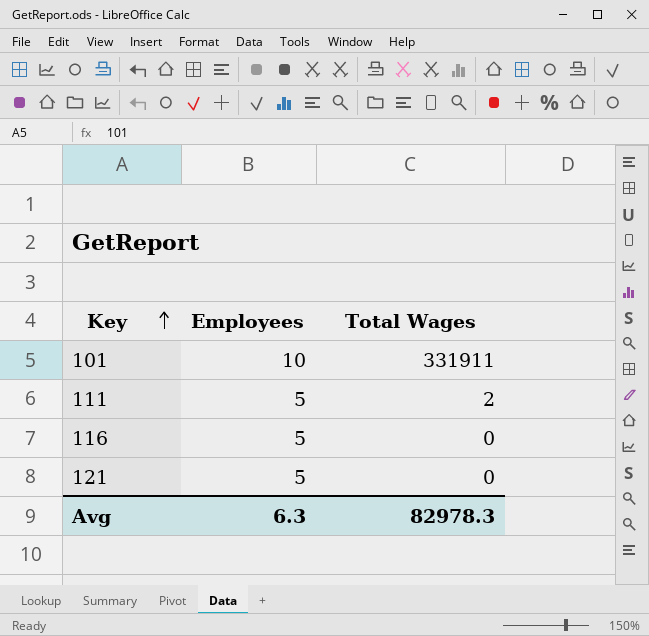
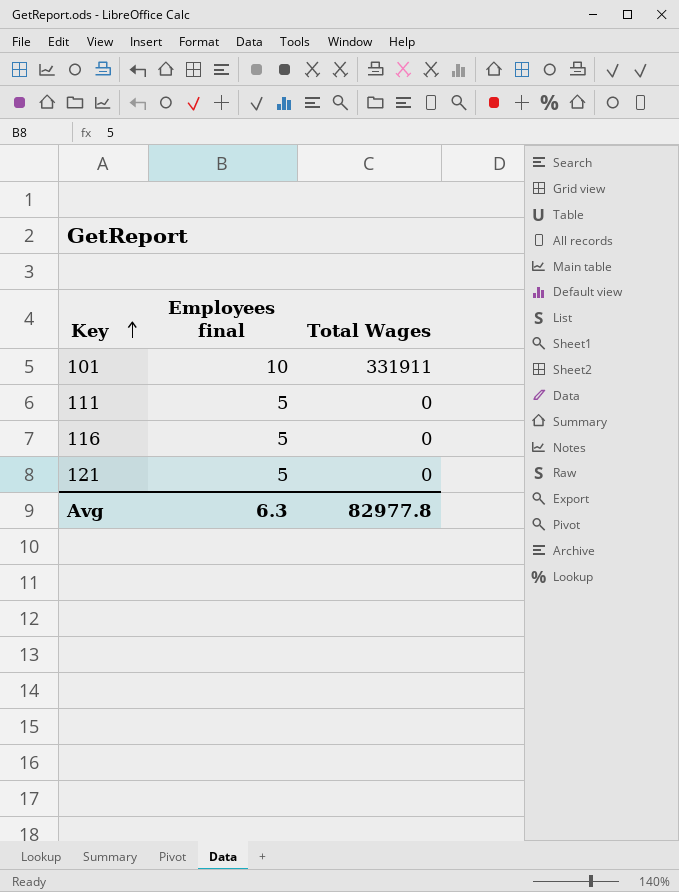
column name: Employees -> Employees final
111 | Total Wages: 2 -> 0
Avg | Total Wages: 82978.3 -> 82977.8

